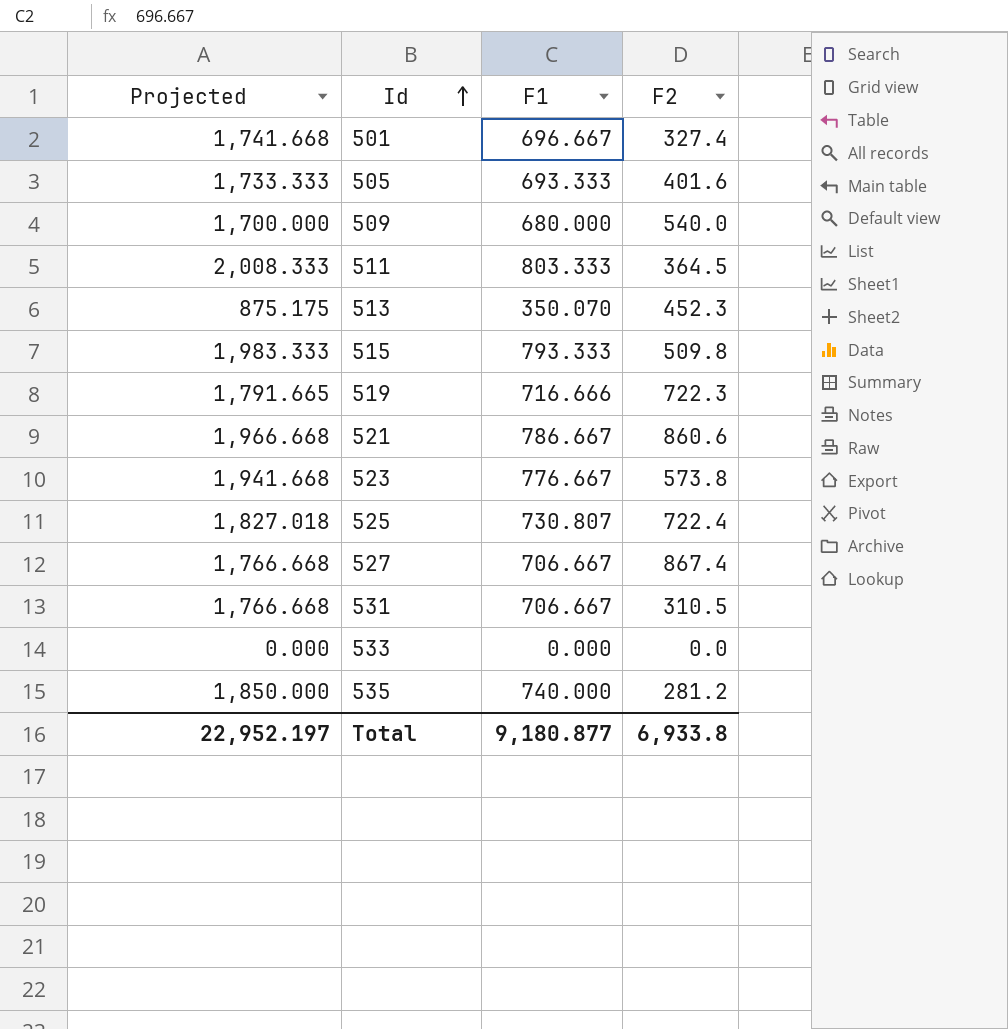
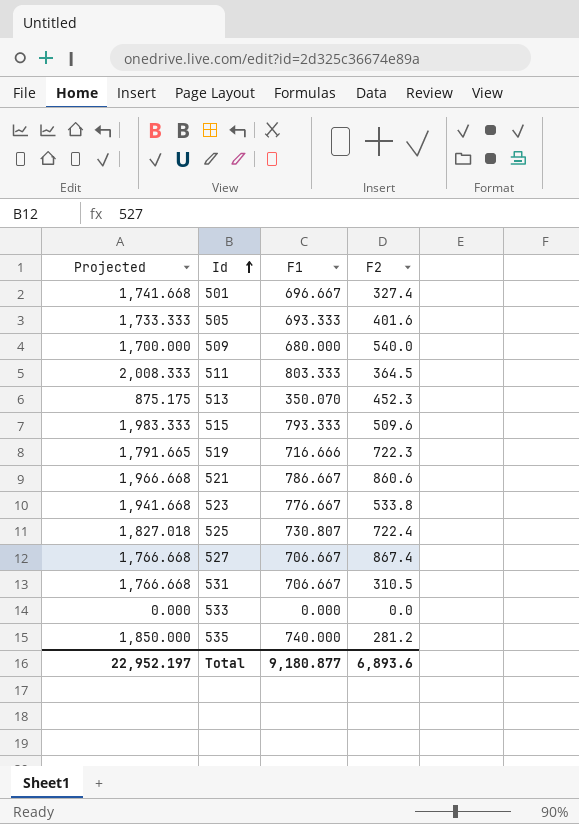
515 | F2: 509.8 -> 509.6
523 | F2: 573.8 -> 533.8
Total | F2: 6,933.8 -> 6,893.6

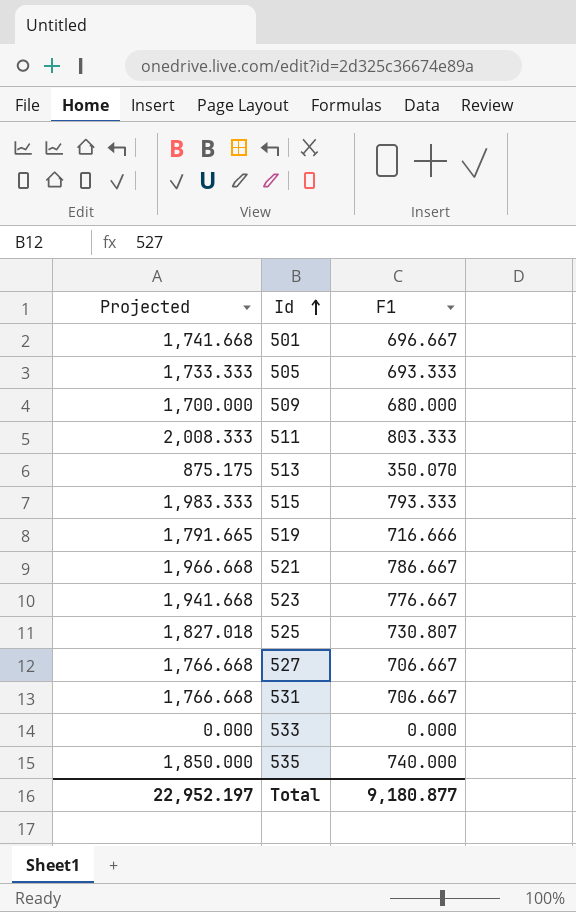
column F2 | position: 4 -> none

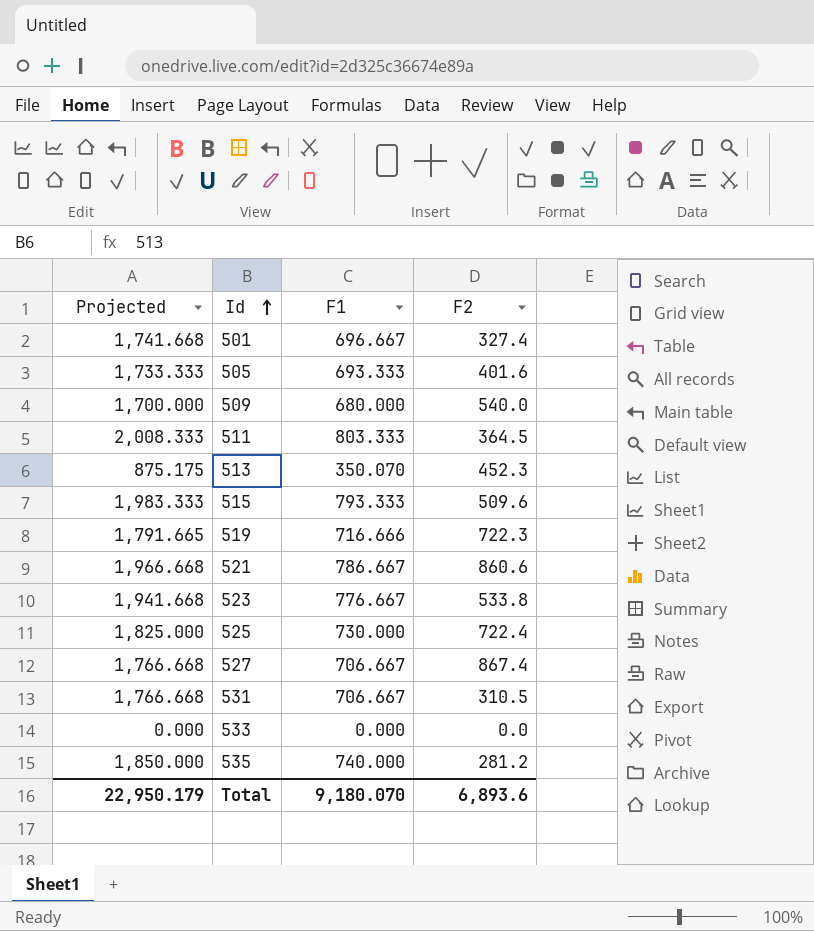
column F2 | position: none -> 4
525 | Projected: 1,827.018 -> 1,825.000
525 | F1: 730.807 -> 730.000
Total | Projected: 22,952.197 -> 22,950.179
Total | F1: 9,180.877 -> 9,180.070

